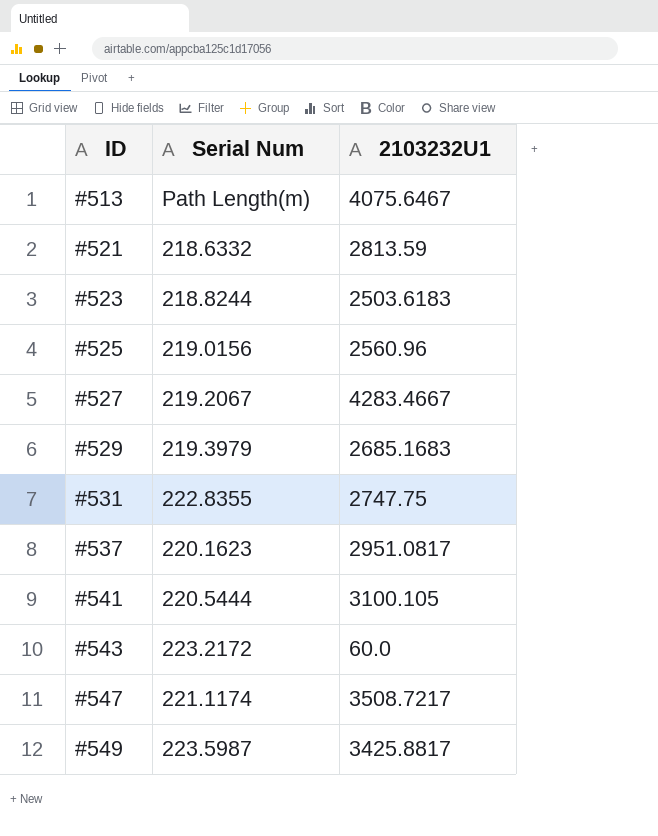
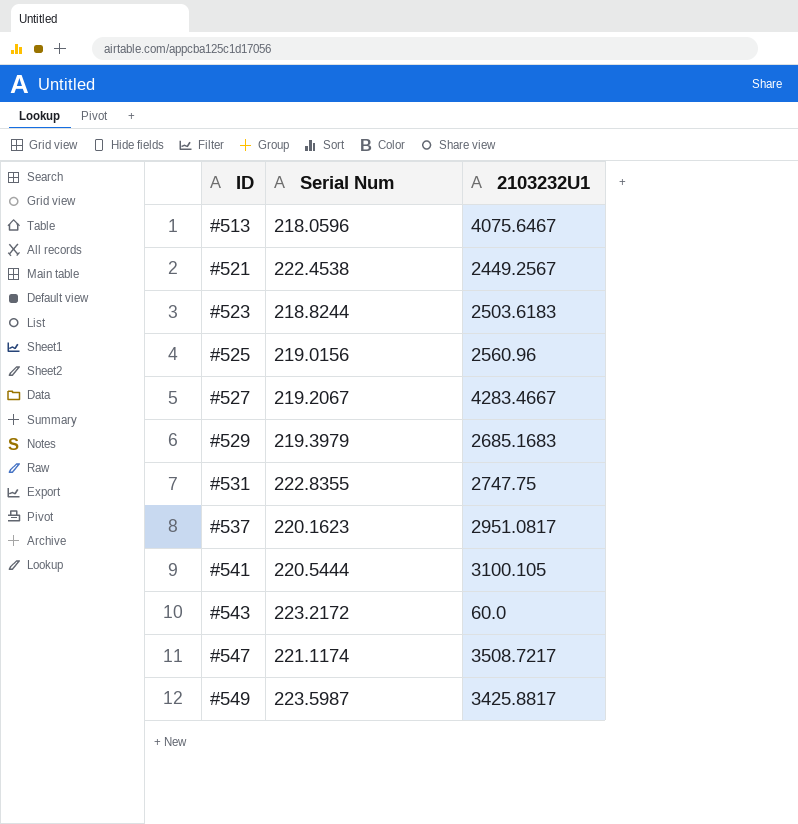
#513 | Serial Num: Path Length(m) -> 218.0596
#521 | Serial Num: 218.6332 -> 222.4538
#521 | 2103232U1: 2813.59 -> 2449.2567

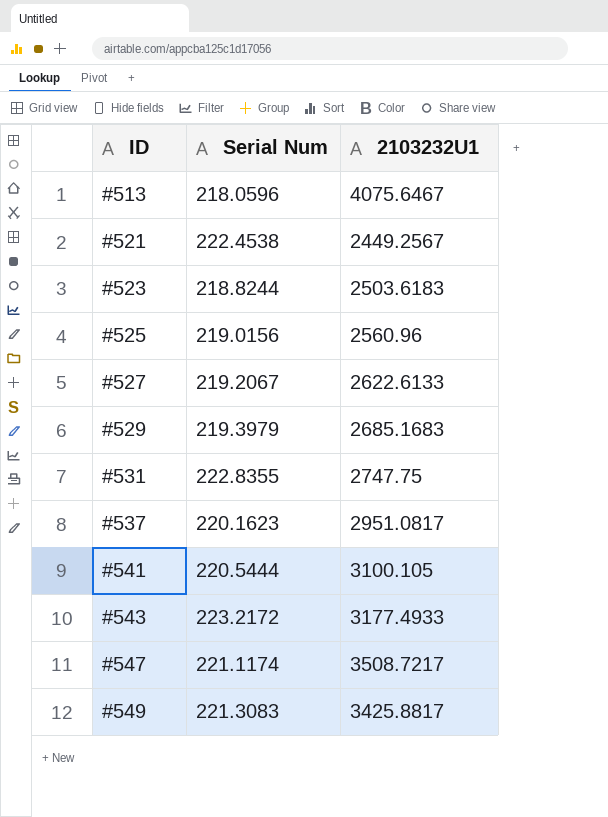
#527 | 2103232U1: 4283.4667 -> 2622.6133
#543 | 2103232U1: 60.0 -> 3177.4933
#549 | Serial Num: 223.5987 -> 221.3083

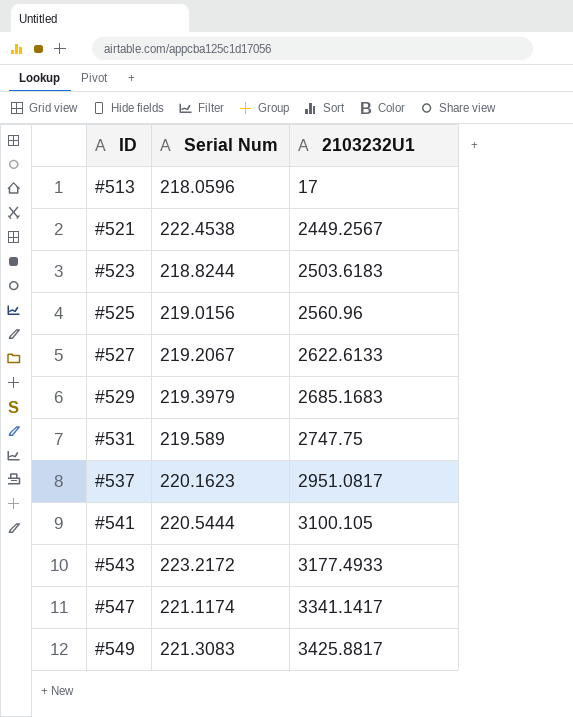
#513 | 2103232U1: 4075.6467 -> 17
#531 | Serial Num: 222.8355 -> 219.589
#547 | 2103232U1: 3508.7217 -> 3341.1417

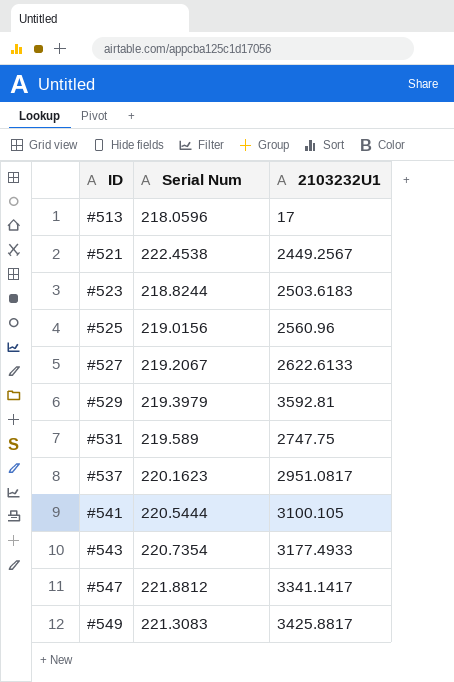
#529 | 2103232U1: 2685.1683 -> 3592.81
#543 | Serial Num: 223.2172 -> 220.7354
#547 | Serial Num: 221.1174 -> 221.8812

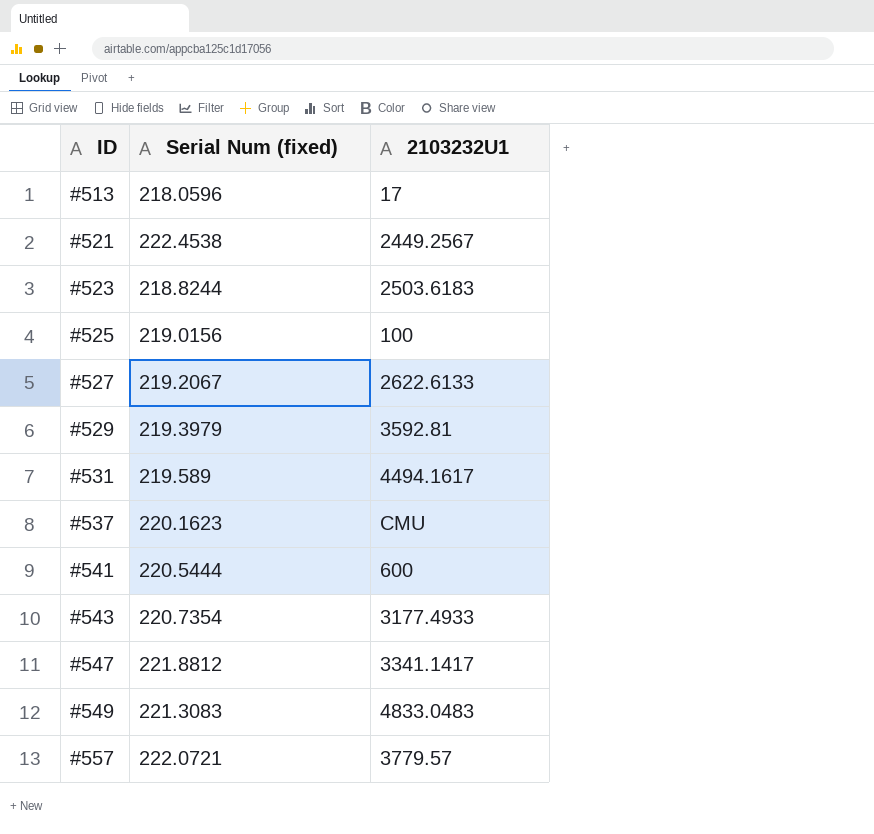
column name: Serial Num -> Serial Num (fixed)
#525 | 2103232U1: 2560.96 -> 100
#531 | 2103232U1: 2747.75 -> 4494.1617
#537 | 2103232U1: 2951.0817 -> CMU
#541 | 2103232U1: 3100.105 -> 600
#549 | 2103232U1: 3425.8817 -> 4833.0483
row #557: none -> 222.0721 | 3779.57

